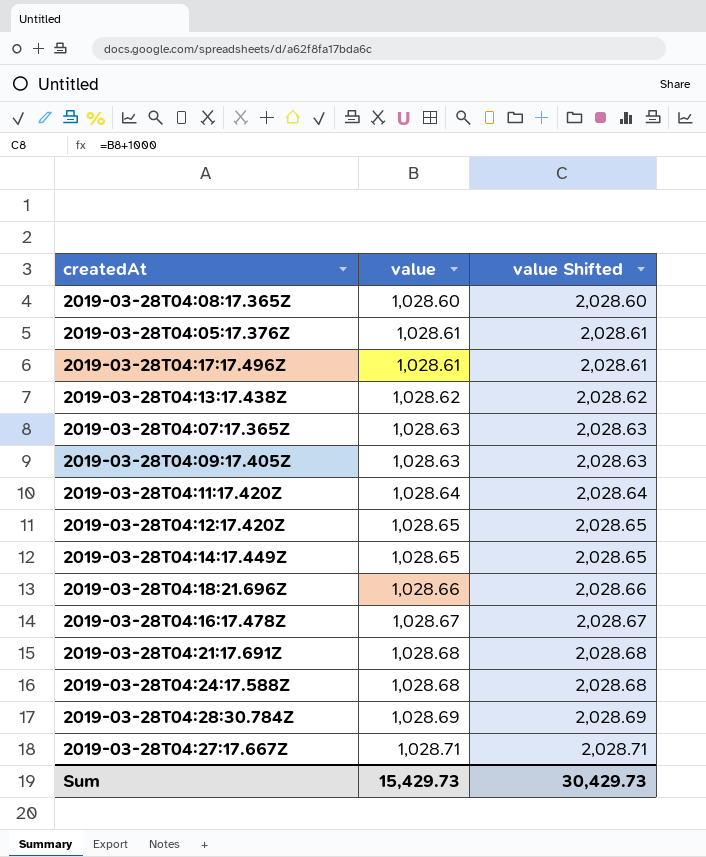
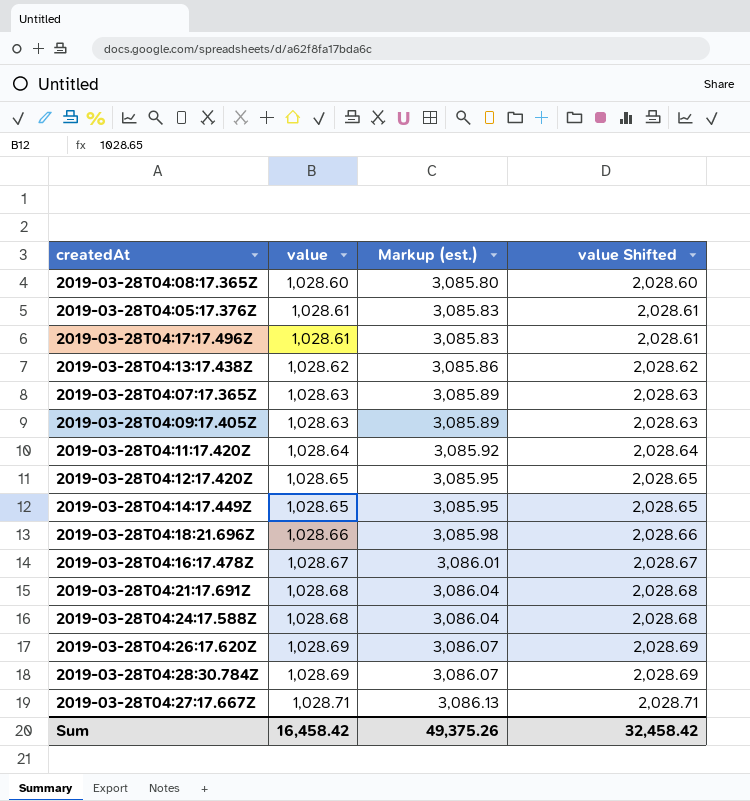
column Markup (est.) | formula: none -> [value] * 3
row 2019-03-28T04:26:17.620Z: none -> 1,028.69 | 3,086.07 | 2,028.69
Sum | value: 15,429.73 -> 16,458.42
Sum | value Shifted: 30,429.73 -> 32,458.42

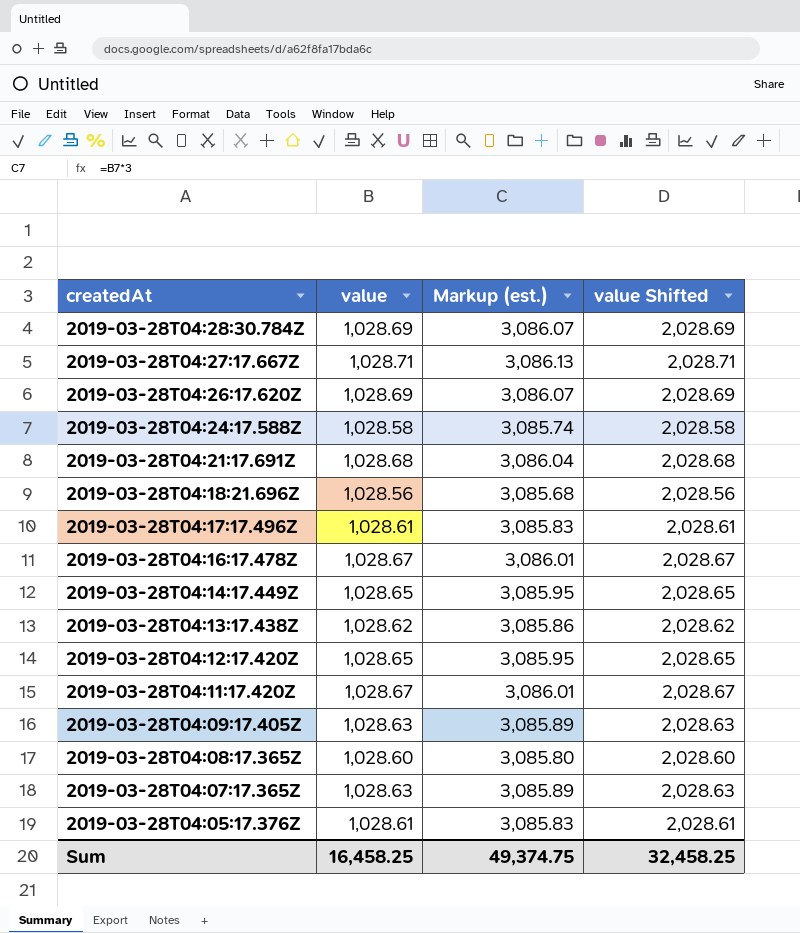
row order: value ascending -> createdAt descending
2019-03-28T04:24:17.588Z | value: 1,028.68 -> 1,028.58
2019-03-28T04:24:17.588Z | Markup (est.): 3,086.04 -> 3,085.74
2019-03-28T04:24:17.588Z | value Shifted: 2,028.68 -> 2,028.58
2019-03-28T04:18:21.696Z | value: 1,028.66 -> 1,028.56
2019-03-28T04:18:21.696Z | Markup (est.): 3,085.98 -> 3,085.68
2019-03-28T04:18:21.696Z | value Shifted: 2,028.66 -> 2,028.56
2019-03-28T04:11:17.420Z | value: 1,028.64 -> 1,028.67
2019-03-28T04:11:17.420Z | Markup (est.): 3,085.92 -> 3,086.01
2019-03-28T04:11:17.420Z | value Shifted: 2,028.64 -> 2,028.67
Sum | value: 16,458.42 -> 16,458.25
Sum | Markup (est.): 49,375.26 -> 49,374.75
Sum | value Shifted: 32,458.42 -> 32,458.25

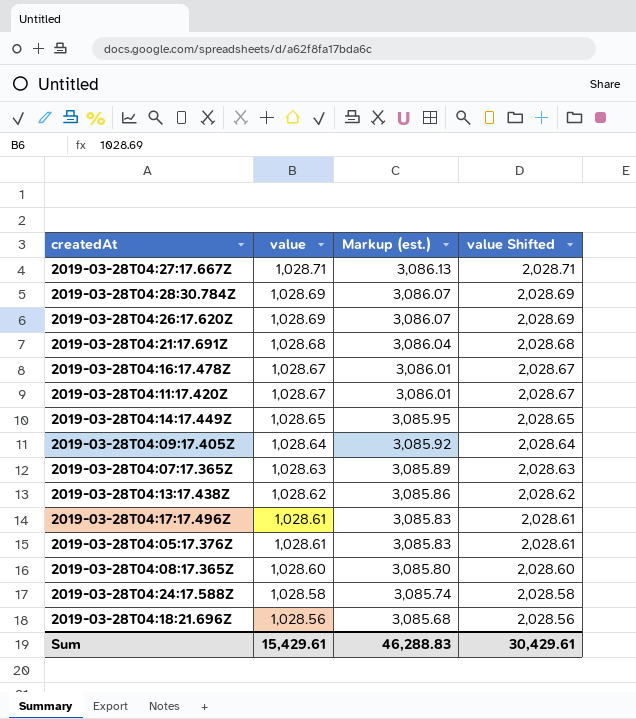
row order: createdAt descending -> value descending
row 2019-03-28T04:12:17.420Z: 1,028.65 | 3,085.95 | 2,028.65 -> none
2019-03-28T04:09:17.405Z | value: 1,028.63 -> 1,028.64
2019-03-28T04:09:17.405Z | Markup (est.): 3,085.89 -> 3,085.92
2019-03-28T04:09:17.405Z | value Shifted: 2,028.63 -> 2,028.64
Sum | value: 16,458.25 -> 15,429.61
Sum | Markup (est.): 49,374.75 -> 46,288.83
Sum | value Shifted: 32,458.25 -> 30,429.61

